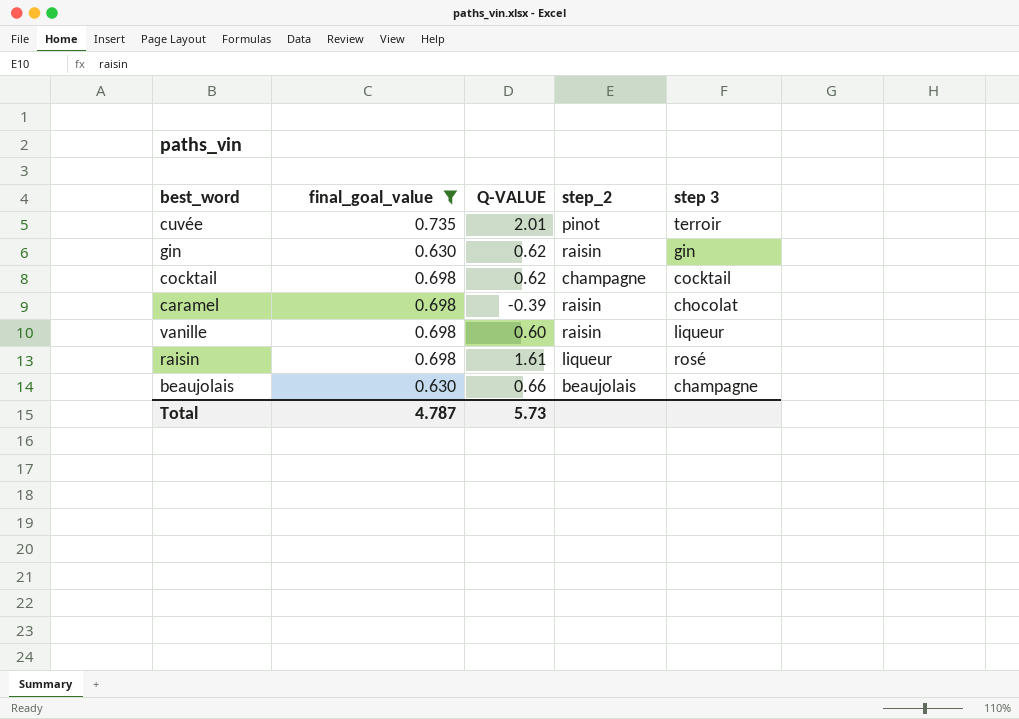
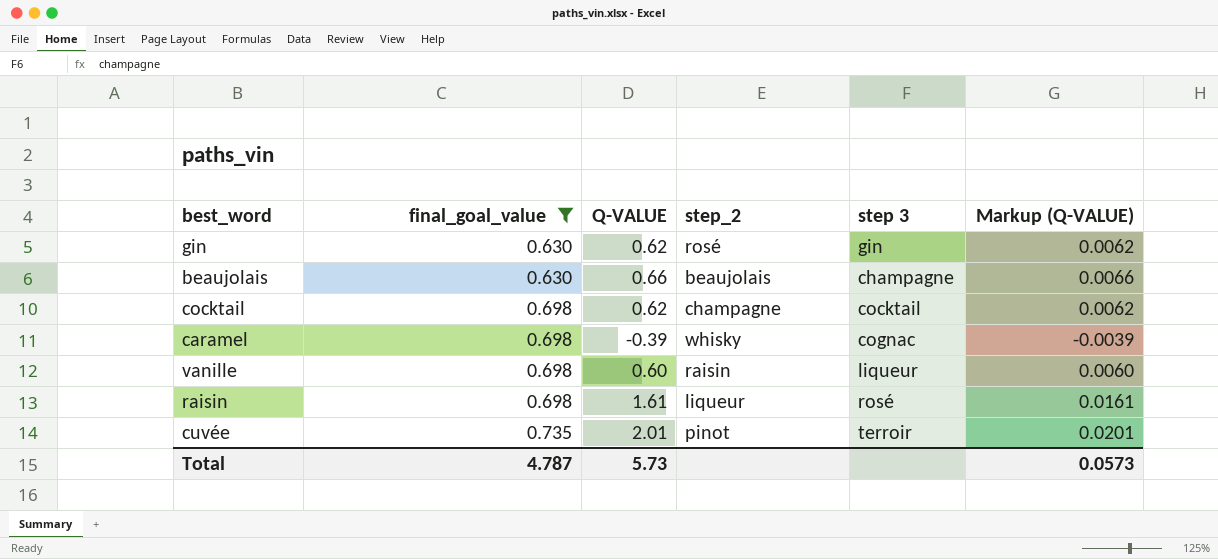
row order: none -> final_goal_value ascending
column Markup (Q-VALUE) | formula: none -> [Q-VALUE] * 0.01
gin | step_2: raisin -> rosé
caramel | step_2: raisin -> whisky
caramel | step 3: chocolat -> cognac

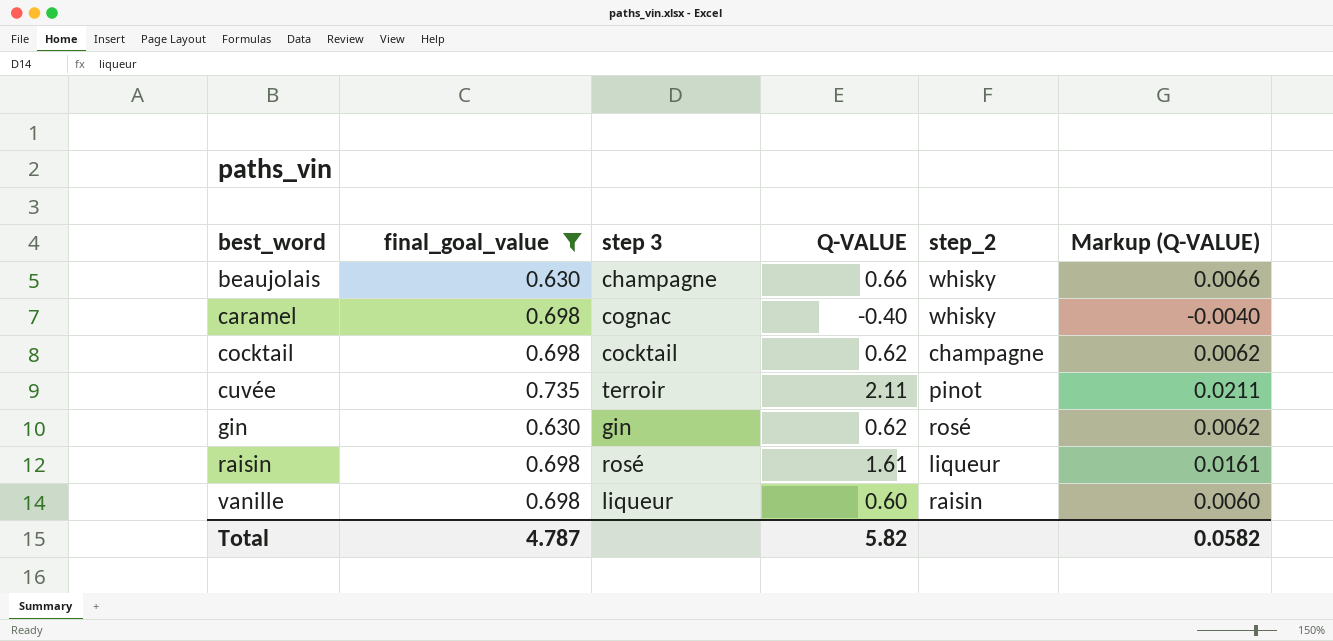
row order: final_goal_value ascending -> best_word ascending
column step 3 | position: 5 -> 3
beaujolais | step_2: beaujolais -> whisky
caramel | Q-VALUE: -0.39 -> -0.40
caramel | Markup (Q-VALUE): -0.0039 -> -0.0040
cuvée | Q-VALUE: 2.01 -> 2.11
cuvée | Markup (Q-VALUE): 0.0201 -> 0.0211
Total | Q-VALUE: 5.73 -> 5.82
Total | Markup (Q-VALUE): 0.0573 -> 0.0582

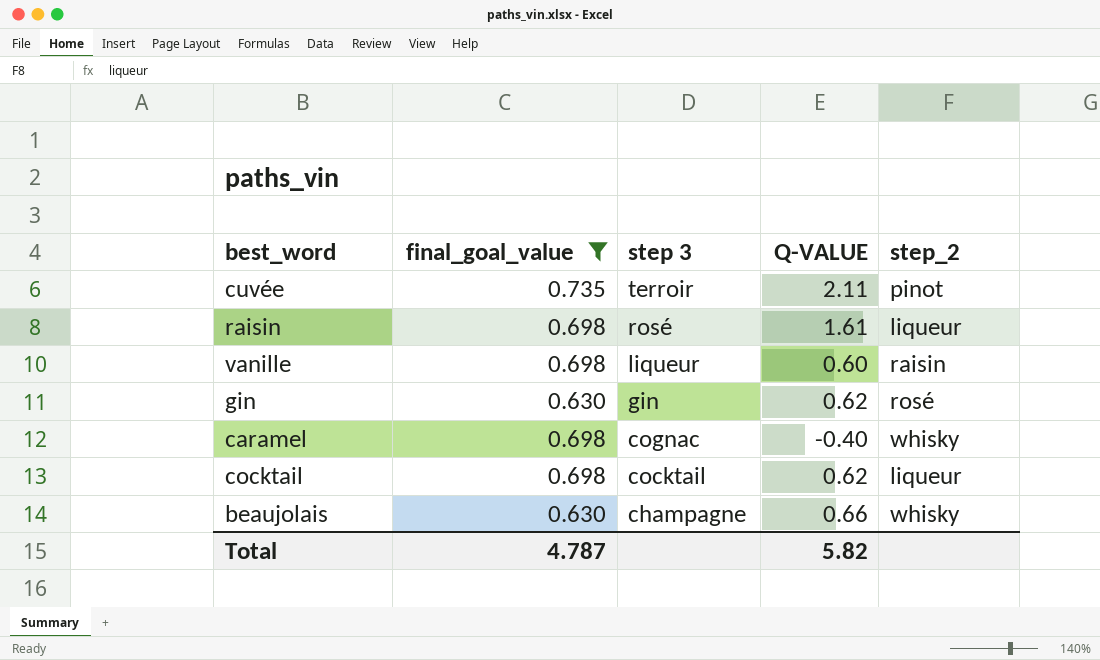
row order: best_word ascending -> step 3 descending
column Markup (Q-VALUE) | formula: [Q-VALUE] * 0.01 -> none
cocktail | step_2: champagne -> liqueur

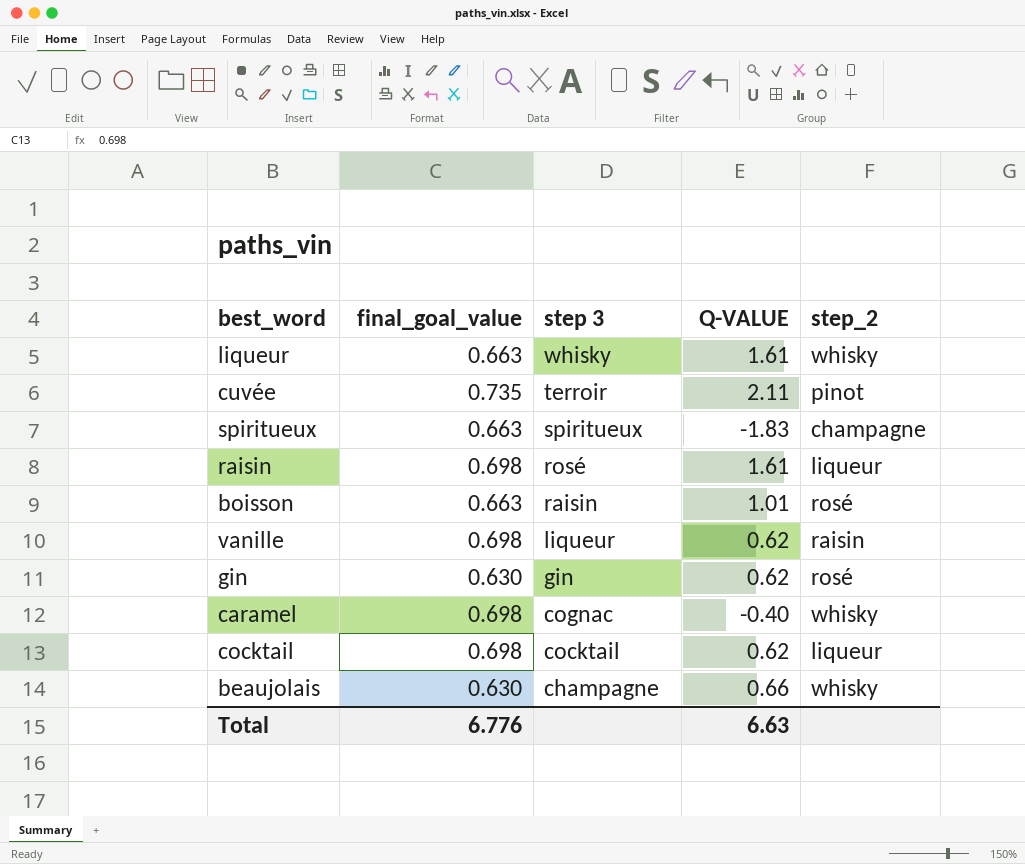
filter: final_goal_value != 0.663 -> none
vanille | Q-VALUE: 0.60 -> 0.62
Total | final_goal_value: 4.787 -> 6.776
Total | Q-VALUE: 5.82 -> 6.63

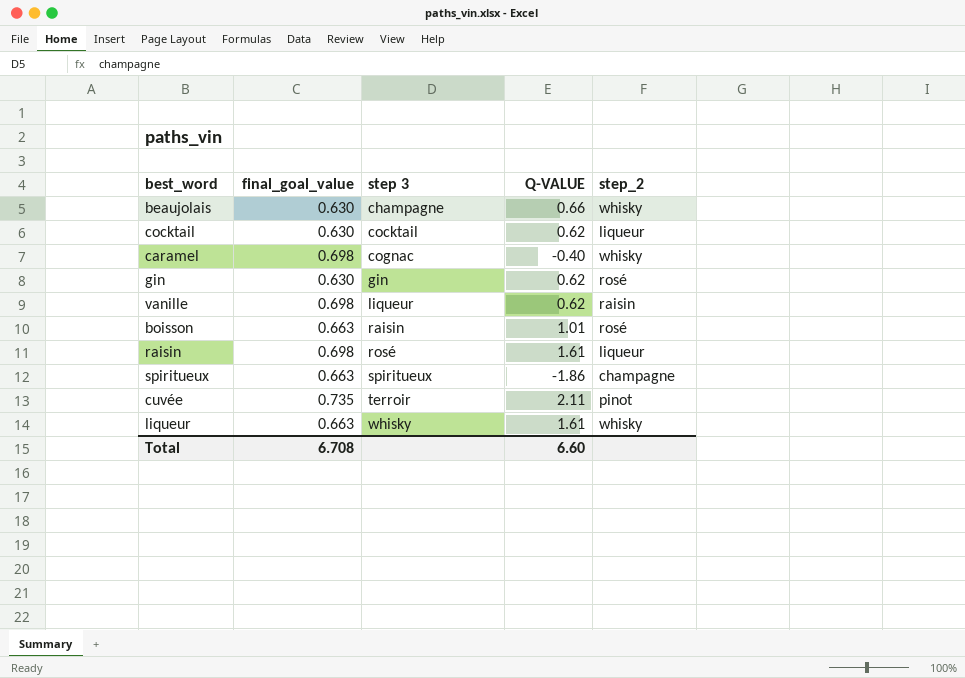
row order: step 3 descending -> step 3 ascending
cocktail | final_goal_value: 0.698 -> 0.630
spiritueux | Q-VALUE: -1.83 -> -1.86
Total | final_goal_value: 6.776 -> 6.708
Total | Q-VALUE: 6.63 -> 6.60

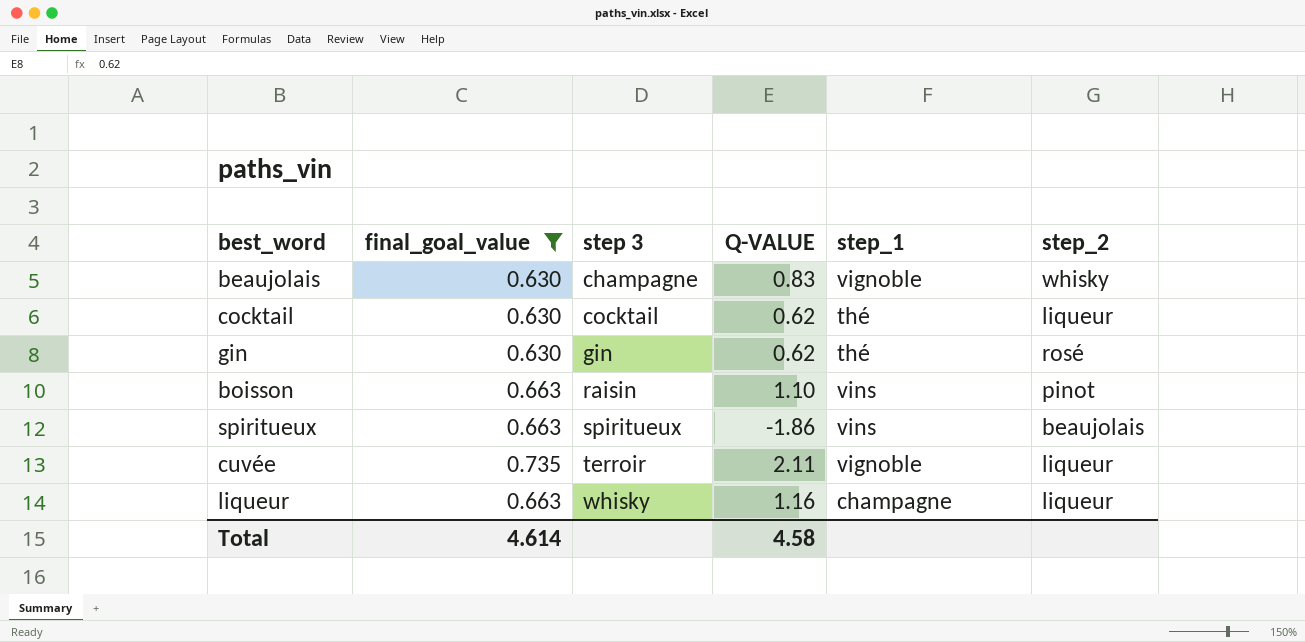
filter: none -> final_goal_value != 0.698
column step_1 | position: none -> 5
beaujolais | Q-VALUE: 0.66 -> 0.83
boisson | Q-VALUE: 1.01 -> 1.10
boisson | step_2: rosé -> pinot
spiritueux | step_2: champagne -> beaujolais
cuvée | step_2: pinot -> liqueur
liqueur | Q-VALUE: 1.61 -> 1.16
liqueur | step_2: whisky -> liqueur
Total | final_goal_value: 6.708 -> 4.614
Total | Q-VALUE: 6.60 -> 4.58

